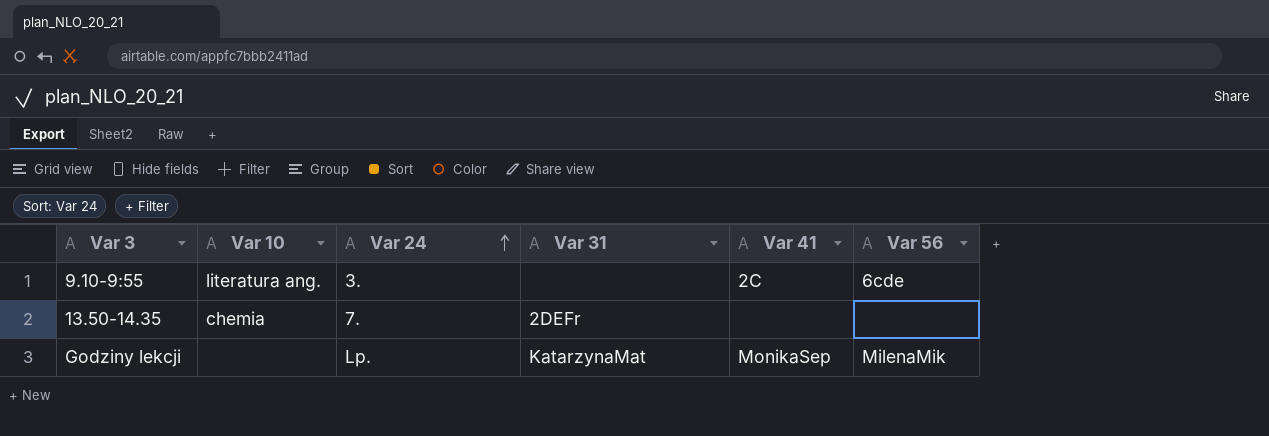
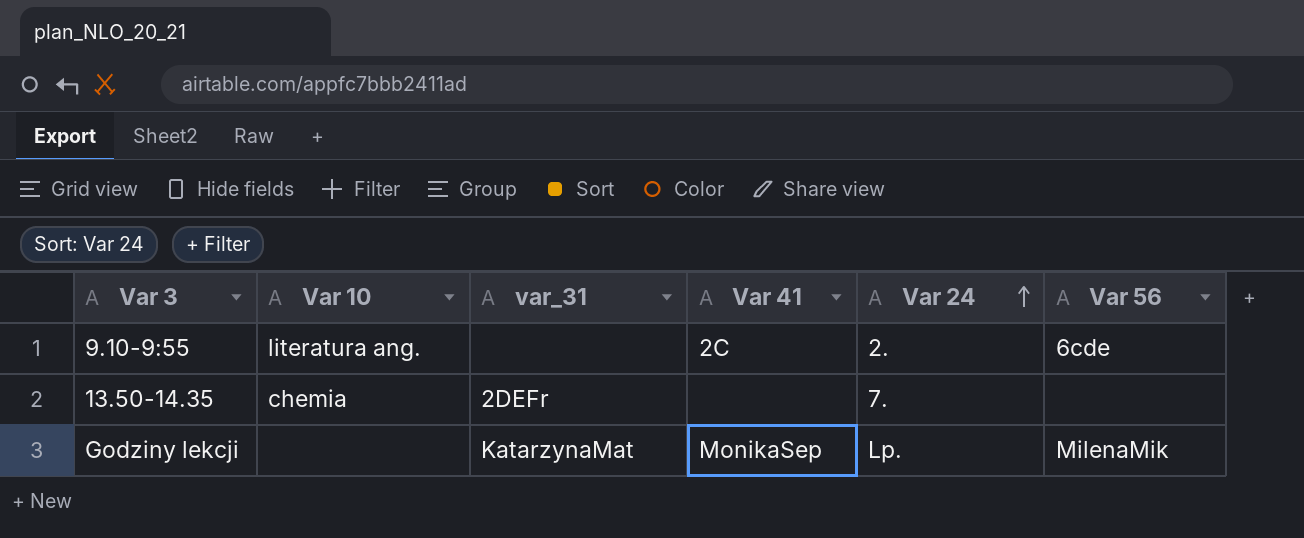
column name: Var 31 -> var_31
column Var 24 | position: 3 -> 5
9.10-9:55 | Var 24: 3. -> 2.

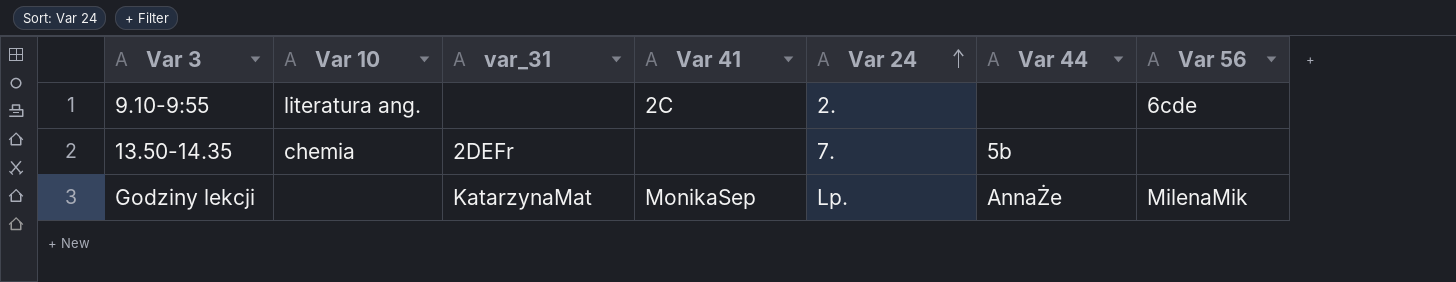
column Var 44 | position: none -> 6

